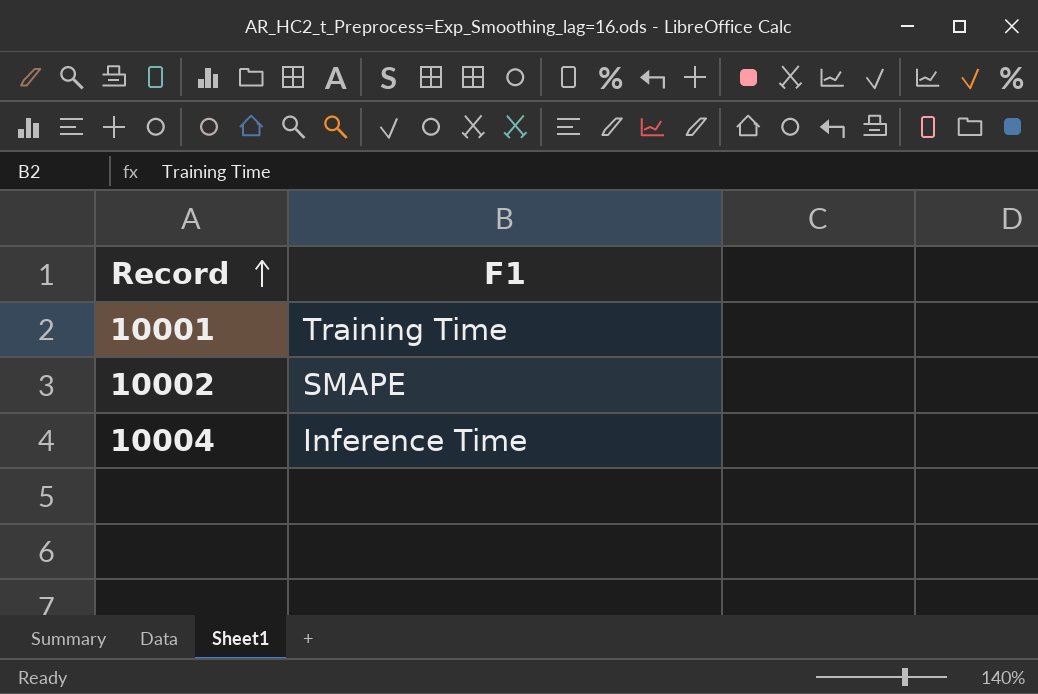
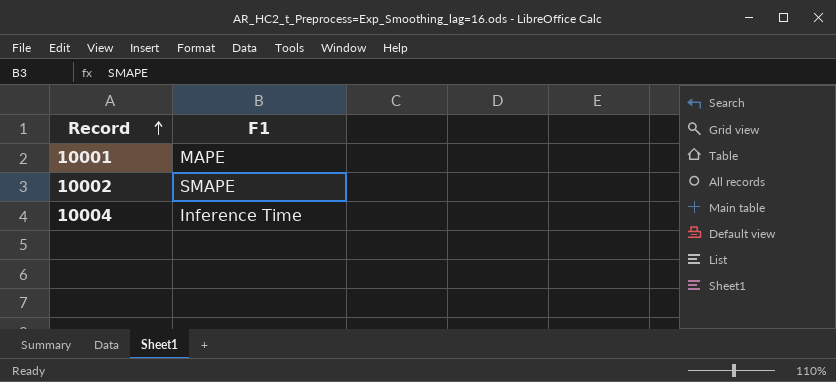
10001 | F1: Training Time -> MAPE

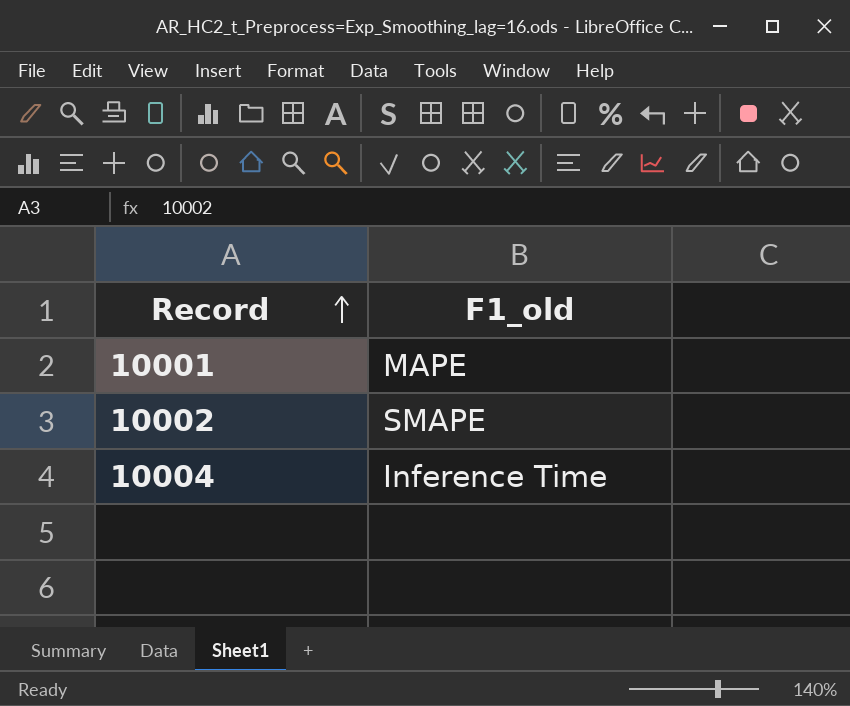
column name: F1 -> F1_old

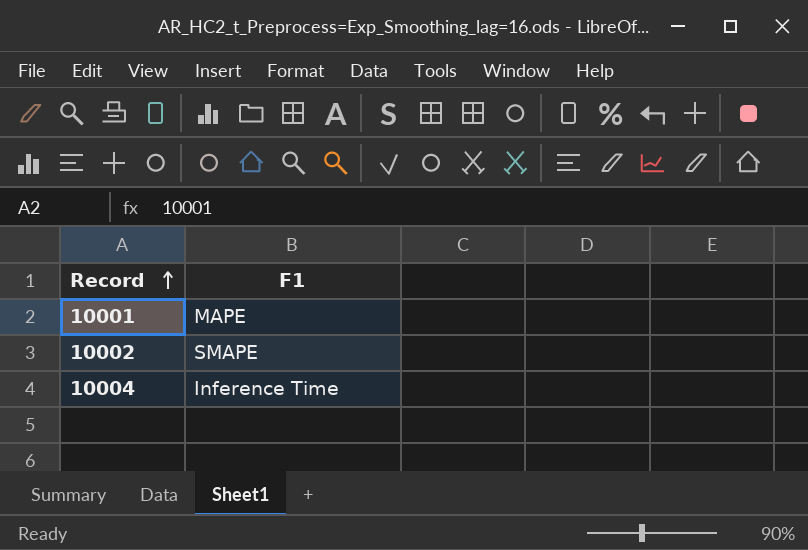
column name: F1_old -> F1

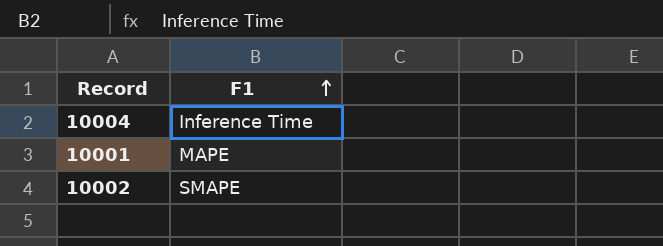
row order: Record ascending -> F1 ascending

